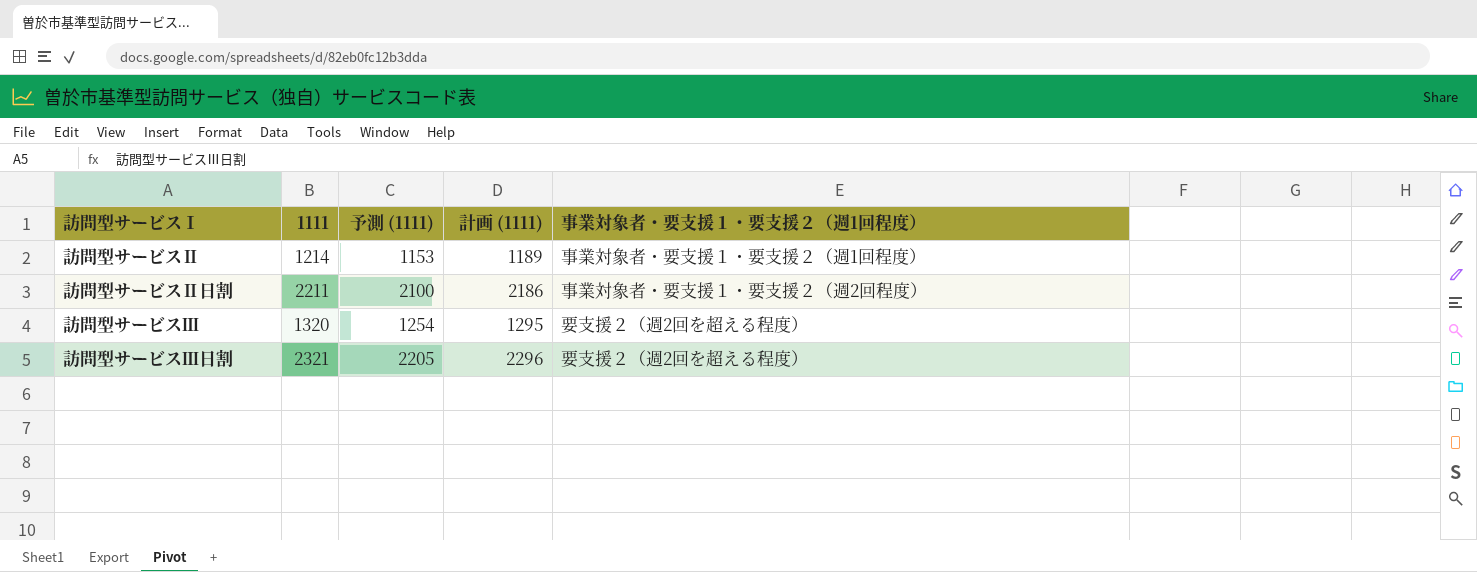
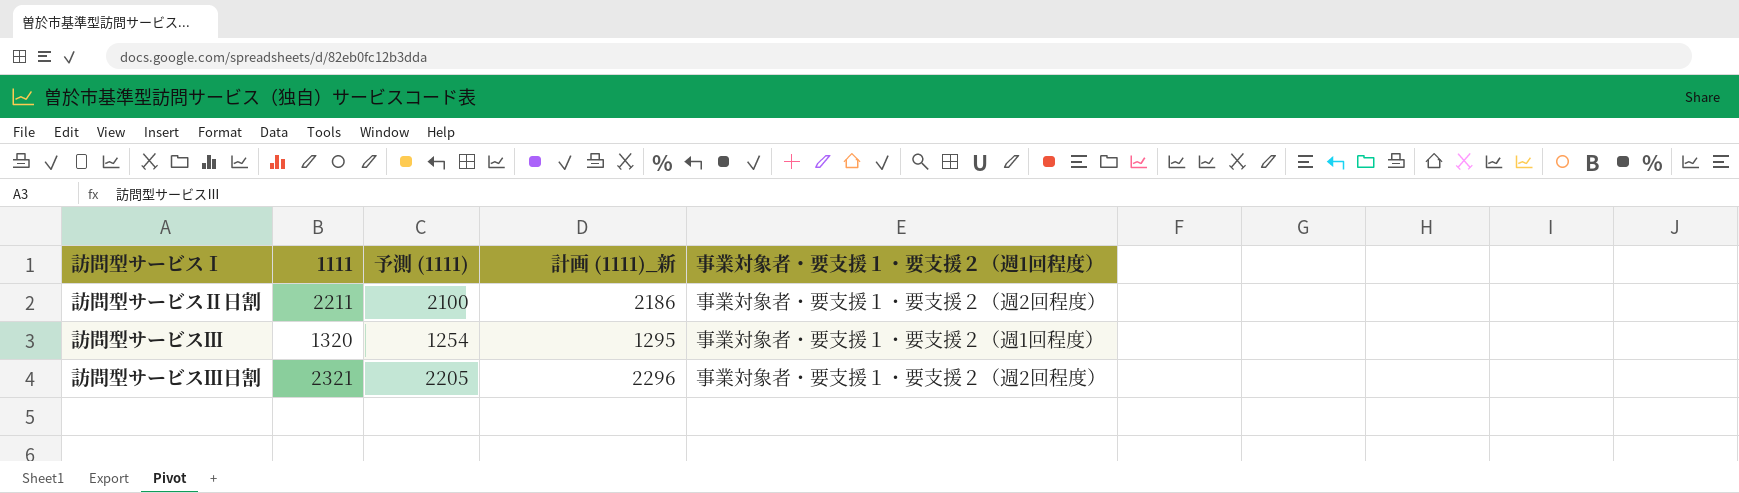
column name: 計画 (1111) -> 計画 (1111)_新
row 訪問型サービスⅡ: 1214 | 1153 | 1189 | 事業対象者・要支援１・要支援２（週1回程度） -> none
訪問型サービスⅢ | 事業対象者・要支援１・要支援２（週1回程度）: 要支援２（週2回を超える程度） -> 事業対象者・要支援１・要支援２（週1回程度）
訪問型サービスⅢ日割 | 事業対象者・要支援１・要支援２（週1回程度）: 要支援２（週2回を超える程度） -> 事業対象者・要支援１・要支援２（週2回程度）

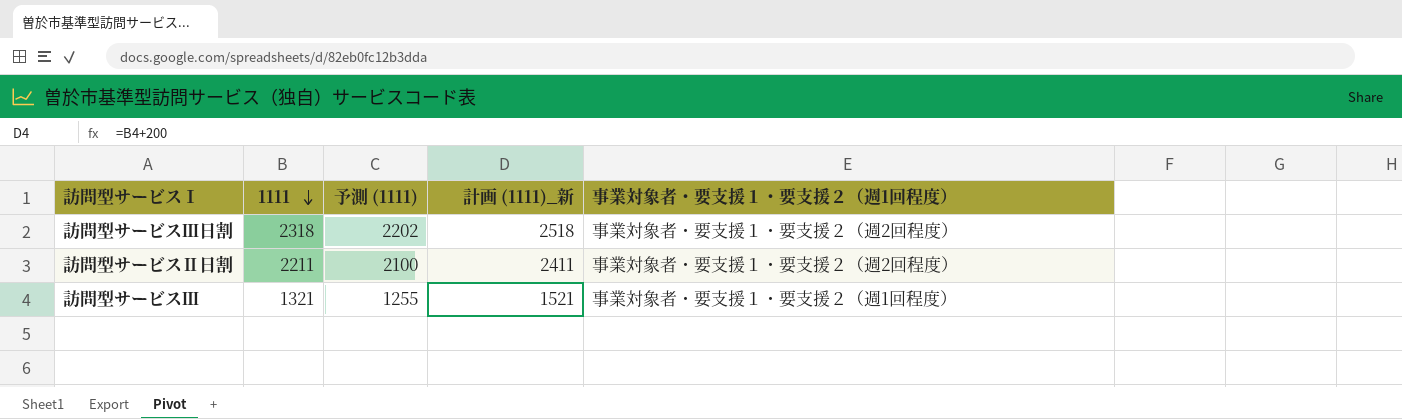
row order: none -> 1111 descending
column 計画 (1111)_新 | formula: [1111] - 25 -> [1111] + 200
訪問型サービスⅢ日割 | 1111: 2321 -> 2318
訪問型サービスⅢ日割 | 予測 (1111): 2205 -> 2202
訪問型サービスⅢ | 1111: 1320 -> 1321
訪問型サービスⅢ | 予測 (1111): 1254 -> 1255

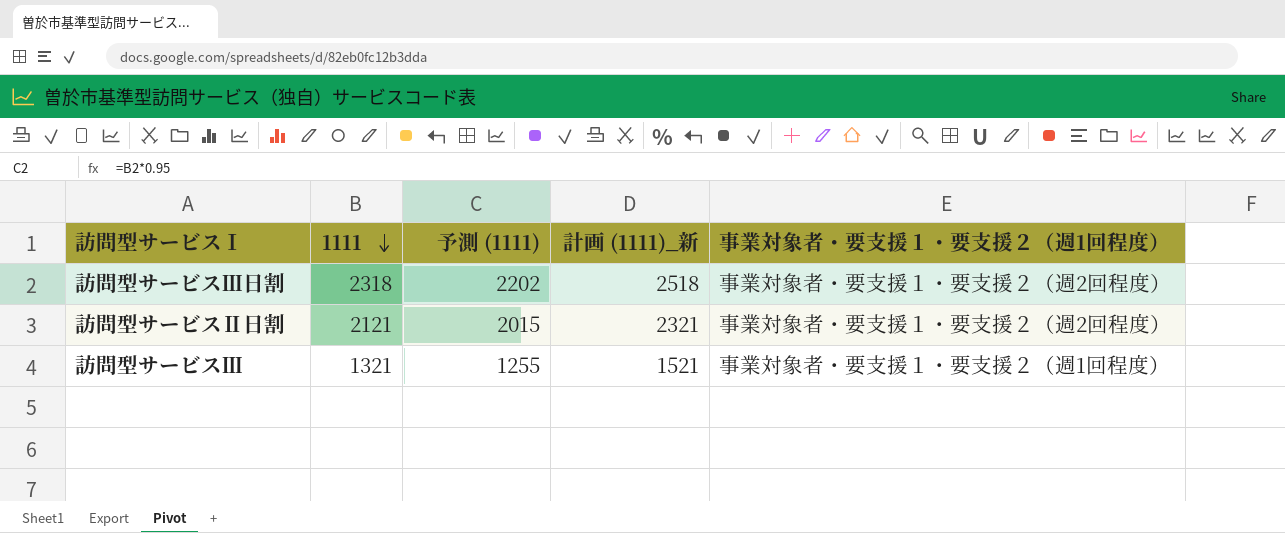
訪問型サービスⅡ日割 | 1111: 2211 -> 2121
訪問型サービスⅡ日割 | 予測 (1111): 2100 -> 2015
訪問型サービスⅡ日割 | 計画 (1111)_新: 2411 -> 2321

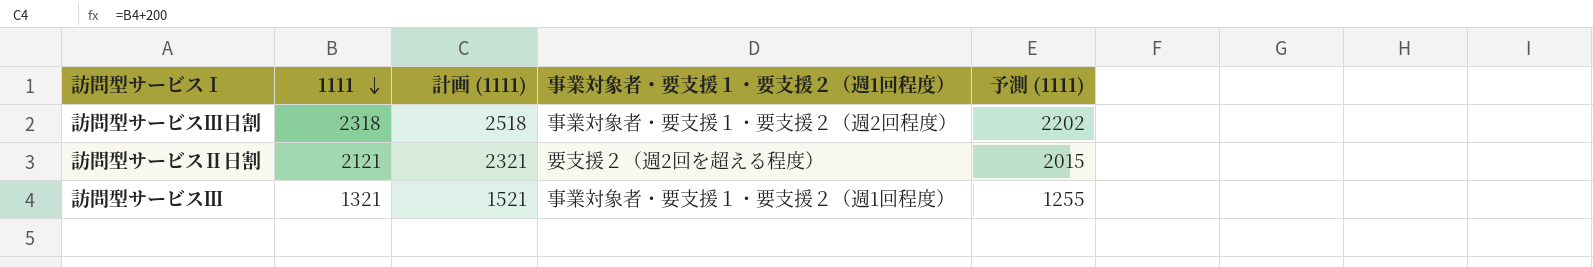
column name: 計画 (1111)_新 -> 計画 (1111)
column 予測 (1111) | position: 3 -> 5
訪問型サービスⅡ日割 | 事業対象者・要支援１・要支援２（週1回程度）: 事業対象者・要支援１・要支援２（週2回程度） -> 要支援２（週2回を超える程度）

